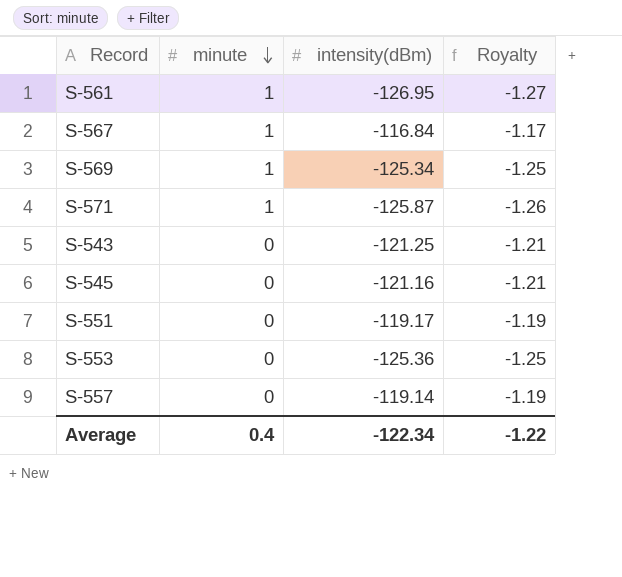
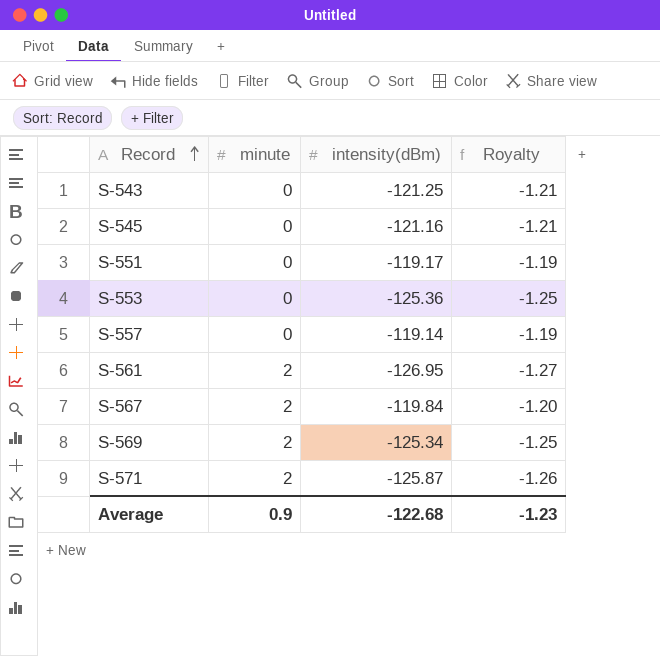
row order: minute descending -> Record ascending
S-561 | minute: 1 -> 2
S-567 | minute: 1 -> 2
S-567 | intensity(dBm): -116.84 -> -119.84
S-567 | Royalty: -1.17 -> -1.20
S-569 | minute: 1 -> 2
S-571 | minute: 1 -> 2
Average | minute: 0.4 -> 0.9
Average | intensity(dBm): -122.34 -> -122.68
Average | Royalty: -1.22 -> -1.23

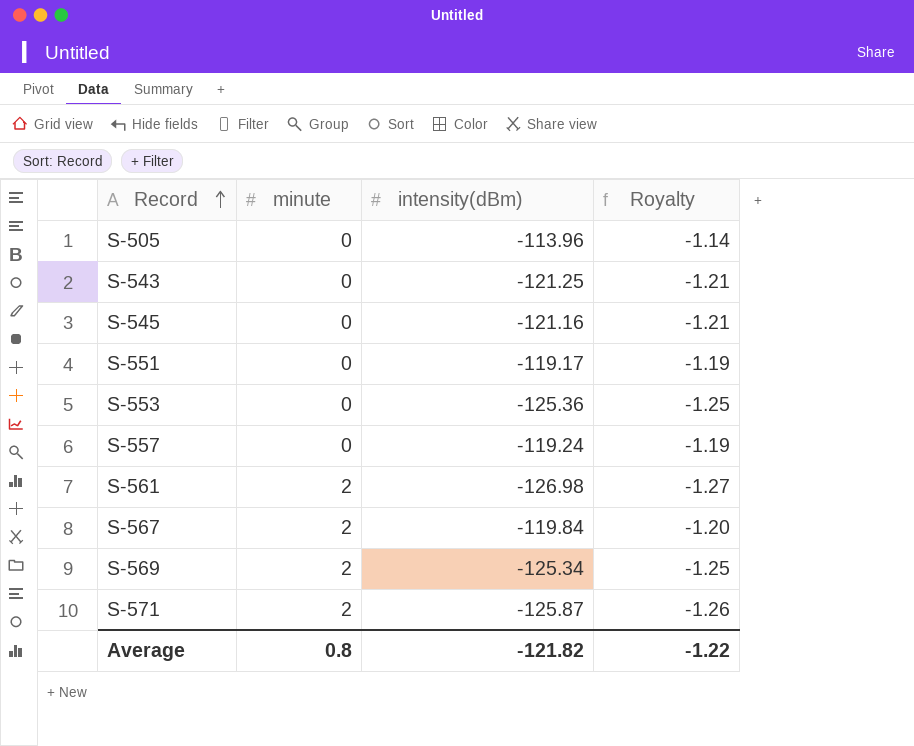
row S-505: none -> 0 | -113.96 | -1.14
S-557 | intensity(dBm): -119.14 -> -119.24
S-561 | intensity(dBm): -126.95 -> -126.98
Average | minute: 0.9 -> 0.8
Average | intensity(dBm): -122.68 -> -121.82
Average | Royalty: -1.23 -> -1.22

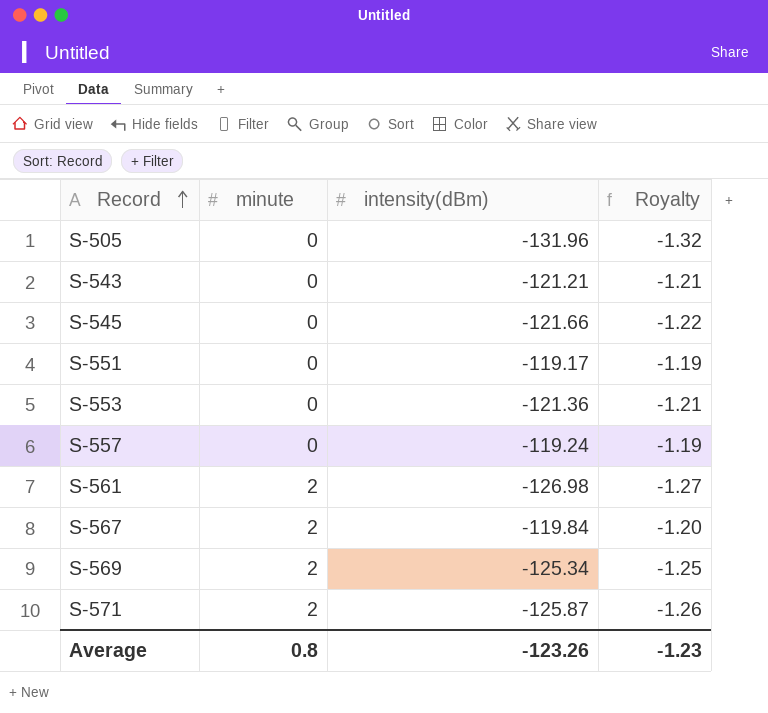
S-505 | intensity(dBm): -113.96 -> -131.96
S-505 | Royalty: -1.14 -> -1.32
S-543 | intensity(dBm): -121.25 -> -121.21
S-545 | intensity(dBm): -121.16 -> -121.66
S-545 | Royalty: -1.21 -> -1.22
S-553 | intensity(dBm): -125.36 -> -121.36
S-553 | Royalty: -1.25 -> -1.21
Average | intensity(dBm): -121.82 -> -123.26
Average | Royalty: -1.22 -> -1.23

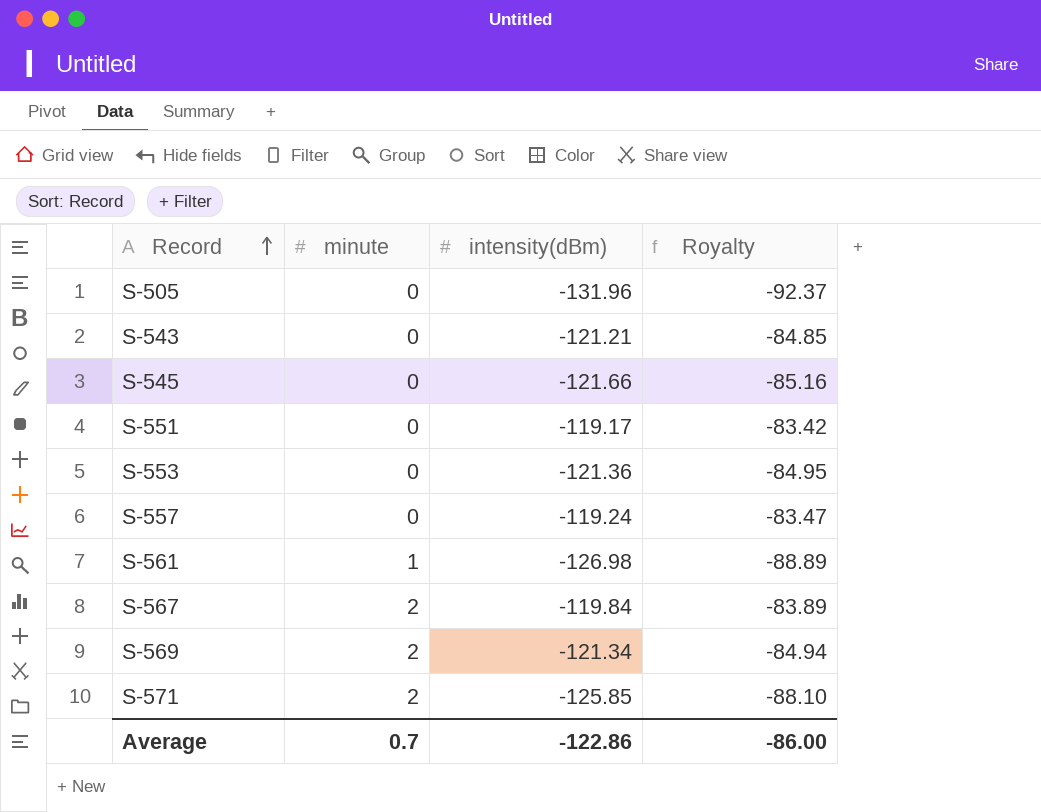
column Royalty | formula: [intensity(dBm)] * 0.01 -> [intensity(dBm)] * 0.7
S-561 | minute: 2 -> 1
S-569 | intensity(dBm): -125.34 -> -121.34
S-571 | intensity(dBm): -125.87 -> -125.85
Average | minute: 0.8 -> 0.7
Average | intensity(dBm): -123.26 -> -122.86
Average | Royalty: -1.23 -> -86.00

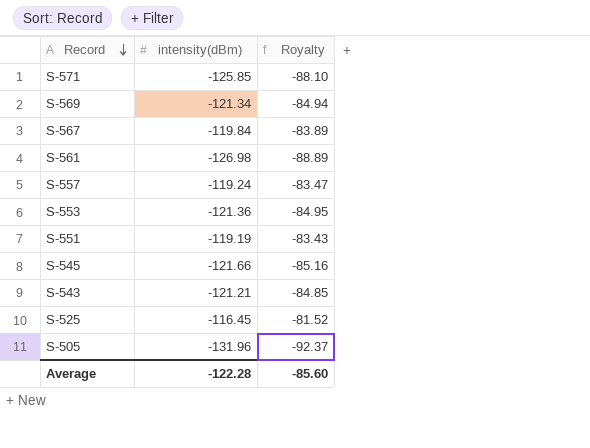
row order: Record ascending -> Record descending
column minute | position: 2 -> none
S-551 | intensity(dBm): -119.17 -> -119.19
S-551 | Royalty: -83.42 -> -83.43
row S-525: none -> -116.45 | -81.52
Average | intensity(dBm): -122.86 -> -122.28
Average | Royalty: -86.00 -> -85.60

